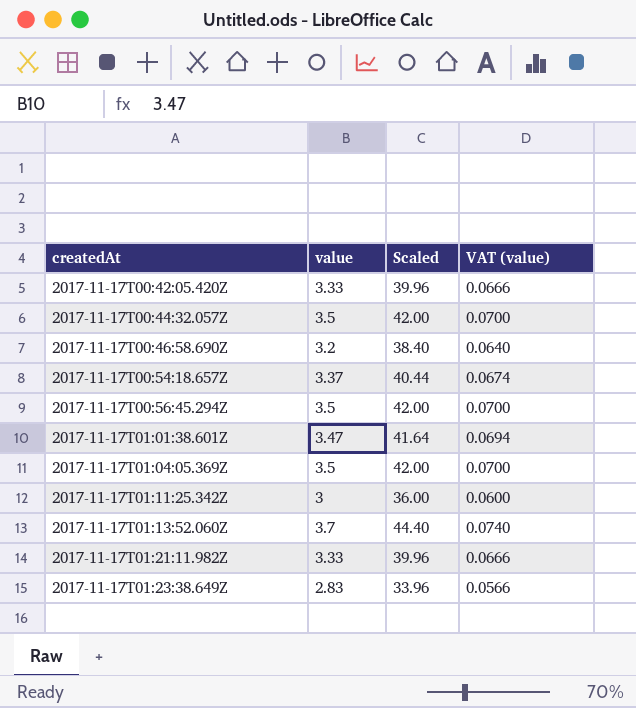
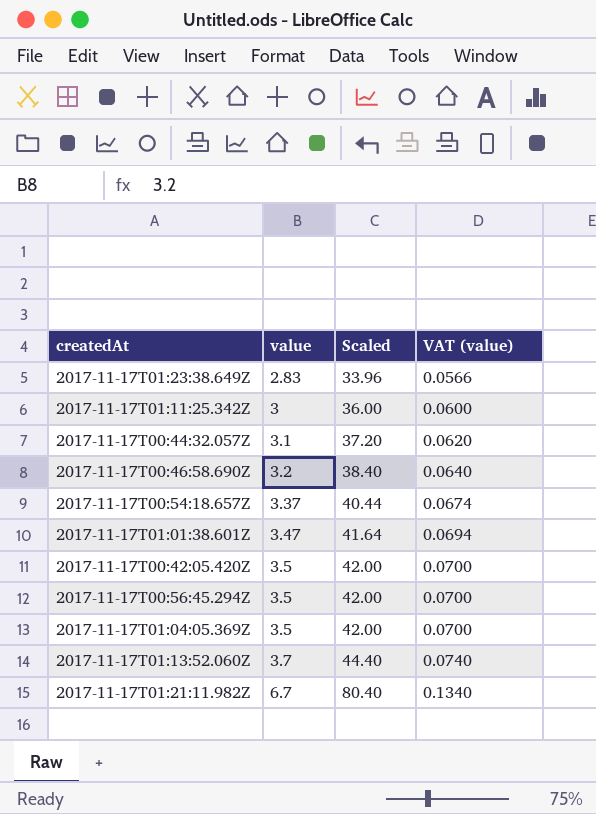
row order: createdAt ascending -> value ascending
2017-11-17T00:44:32.057Z | value: 3.5 -> 3.1
2017-11-17T00:44:32.057Z | Scaled: 42.00 -> 37.20
2017-11-17T00:44:32.057Z | VAT (value): 0.0700 -> 0.0620
2017-11-17T00:42:05.420Z | value: 3.33 -> 3.5
2017-11-17T00:42:05.420Z | Scaled: 39.96 -> 42.00
2017-11-17T00:42:05.420Z | VAT (value): 0.0666 -> 0.0700
2017-11-17T01:21:11.982Z | value: 3.33 -> 6.7
2017-11-17T01:21:11.982Z | Scaled: 39.96 -> 80.40
2017-11-17T01:21:11.982Z | VAT (value): 0.0666 -> 0.1340

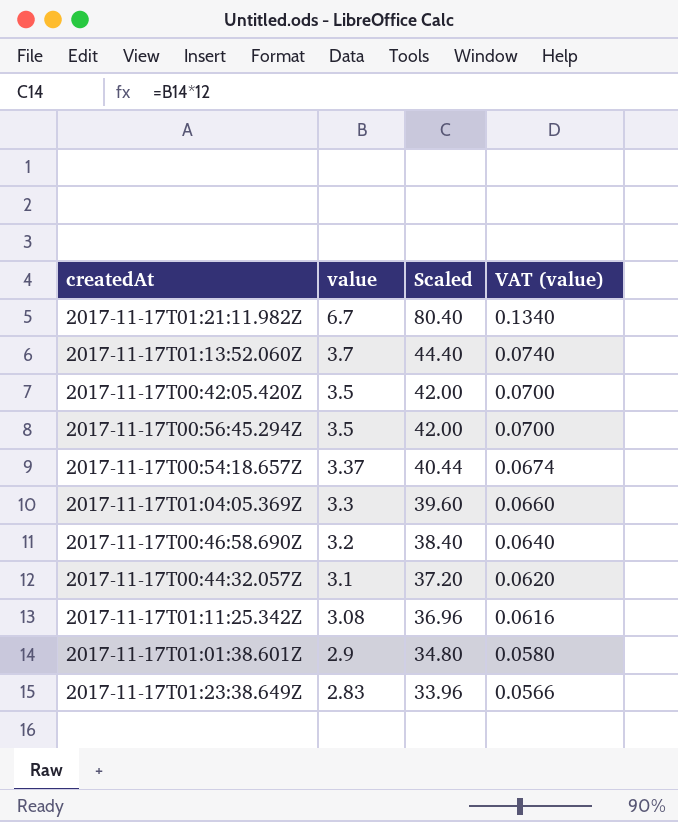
row order: value ascending -> value descending
2017-11-17T01:04:05.369Z | value: 3.5 -> 3.3
2017-11-17T01:04:05.369Z | Scaled: 42.00 -> 39.60
2017-11-17T01:04:05.369Z | VAT (value): 0.0700 -> 0.0660
2017-11-17T01:11:25.342Z | value: 3 -> 3.08
2017-11-17T01:11:25.342Z | Scaled: 36.00 -> 36.96
2017-11-17T01:11:25.342Z | VAT (value): 0.0600 -> 0.0616
2017-11-17T01:01:38.601Z | value: 3.47 -> 2.9
2017-11-17T01:01:38.601Z | Scaled: 41.64 -> 34.80
2017-11-17T01:01:38.601Z | VAT (value): 0.0694 -> 0.0580

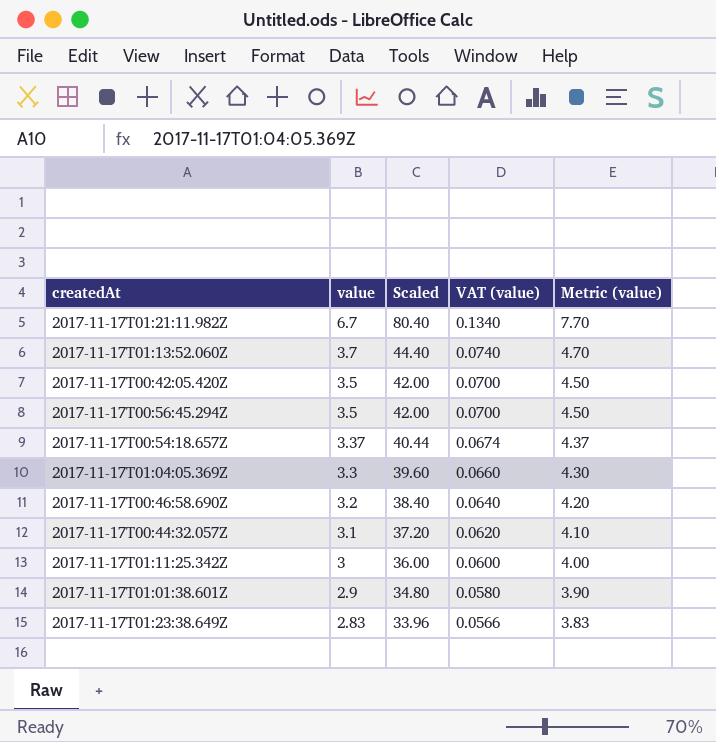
column Metric (value) | formula: none -> [value] + 1
2017-11-17T01:11:25.342Z | value: 3.08 -> 3
2017-11-17T01:11:25.342Z | Scaled: 36.96 -> 36.00
2017-11-17T01:11:25.342Z | VAT (value): 0.0616 -> 0.0600

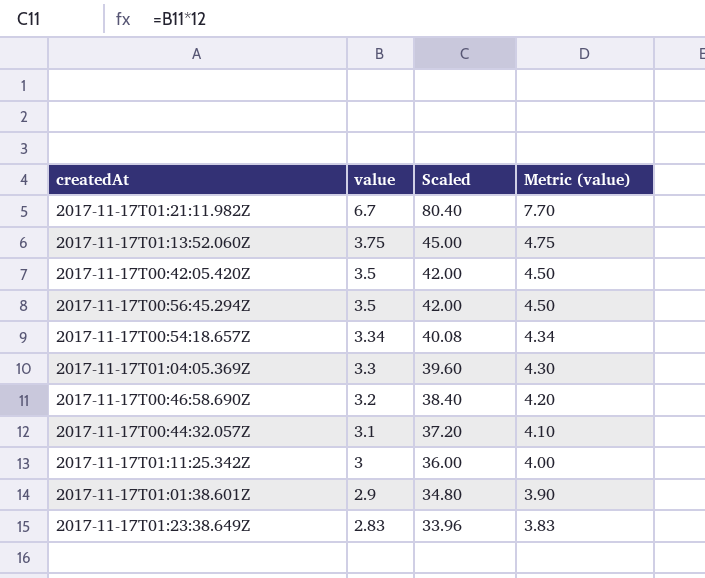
column VAT (value) | formula: [value] * 0.02 -> none
2017-11-17T01:13:52.060Z | value: 3.7 -> 3.75
2017-11-17T01:13:52.060Z | Scaled: 44.40 -> 45.00
2017-11-17T01:13:52.060Z | Metric (value): 4.70 -> 4.75
2017-11-17T00:54:18.657Z | value: 3.37 -> 3.34
2017-11-17T00:54:18.657Z | Scaled: 40.44 -> 40.08
2017-11-17T00:54:18.657Z | Metric (value): 4.37 -> 4.34

